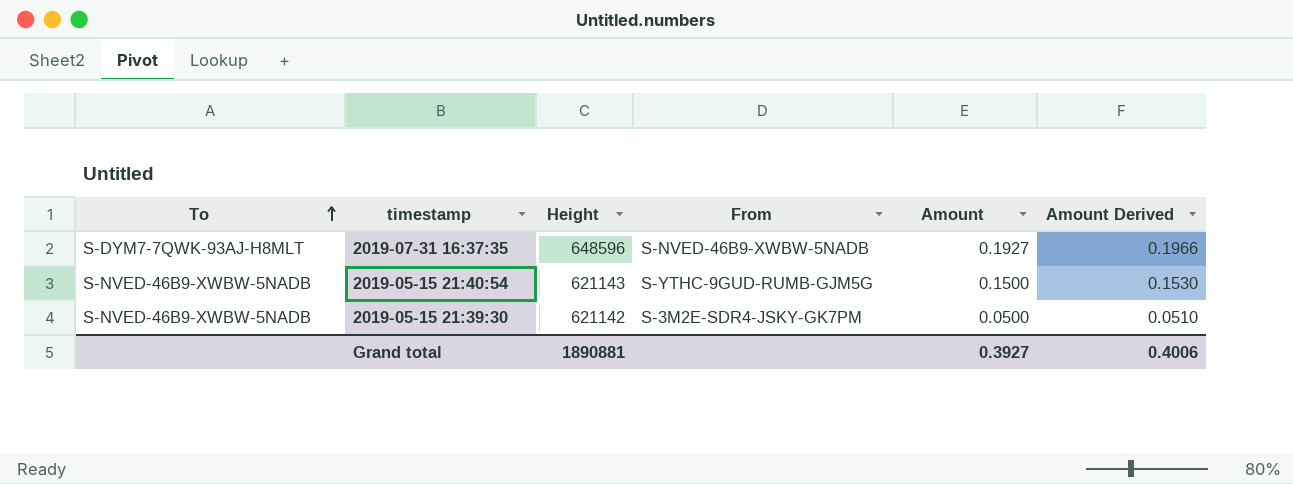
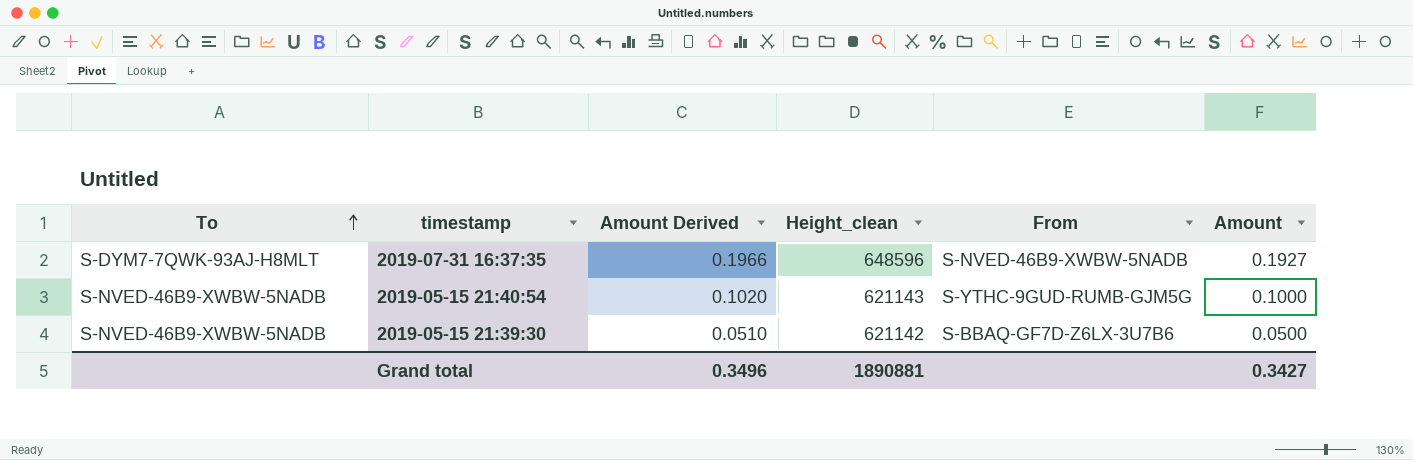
column Amount Derived | position: 6 -> 3
column name: Height -> Height_clean
2019-05-15 21:40:54 | Amount Derived: 0.1530 -> 0.1020
2019-05-15 21:40:54 | Amount: 0.1500 -> 0.1000
2019-05-15 21:39:30 | From: S-3M2E-SDR4-JSKY-GK7PM -> S-BBAQ-GF7D-Z6LX-3U7B6
Grand total | Amount Derived: 0.4006 -> 0.3496
Grand total | Amount: 0.3927 -> 0.3427

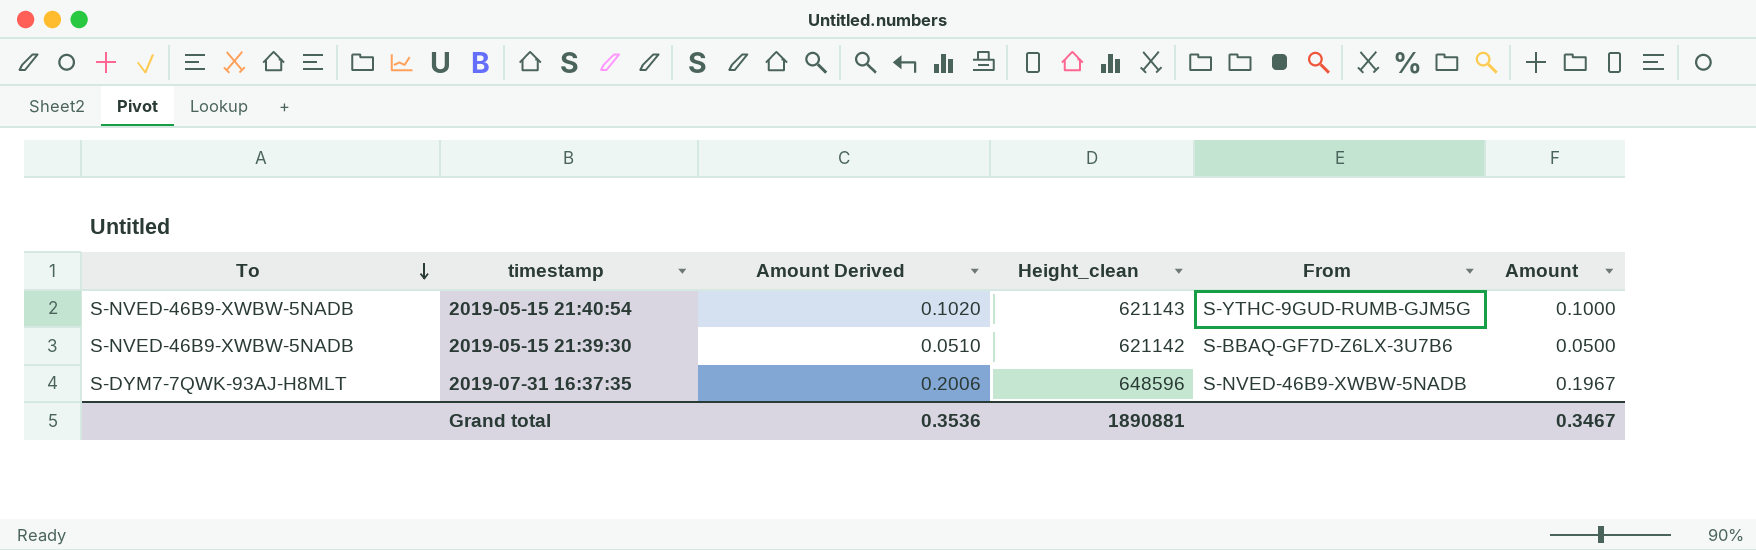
row order: To ascending -> To descending
2019-07-31 16:37:35 | Amount Derived: 0.1966 -> 0.2006
2019-07-31 16:37:35 | Amount: 0.1927 -> 0.1967
Grand total | Amount Derived: 0.3496 -> 0.3536
Grand total | Amount: 0.3427 -> 0.3467

